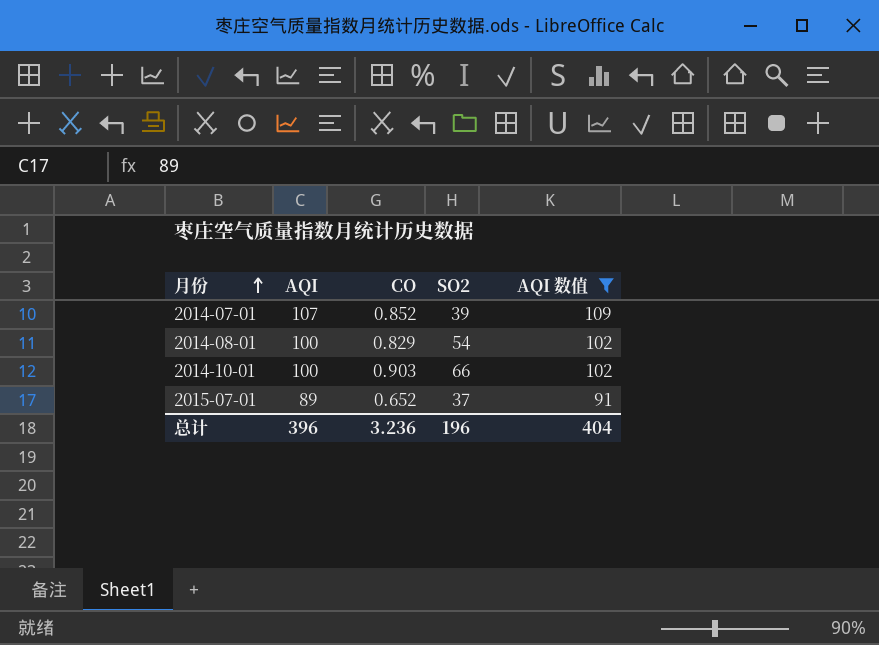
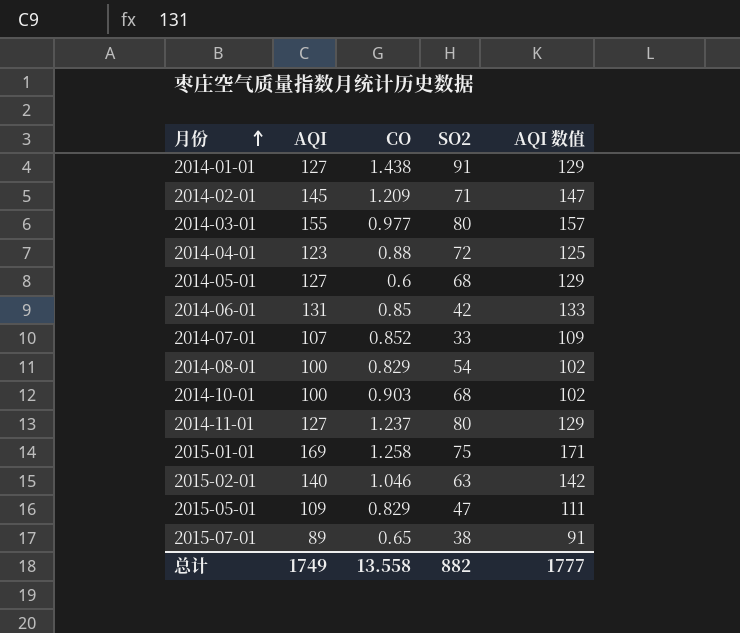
filter: AQI 数值 <= 109 -> none
2014-07-01 | SO2: 39 -> 33
2014-10-01 | SO2: 66 -> 68
2015-07-01 | CO: 0.652 -> 0.65
2015-07-01 | SO2: 37 -> 38
总计 | AQI: 396 -> 1749
总计 | CO: 3.236 -> 13.558
总计 | SO2: 196 -> 882
总计 | AQI 数值: 404 -> 1777

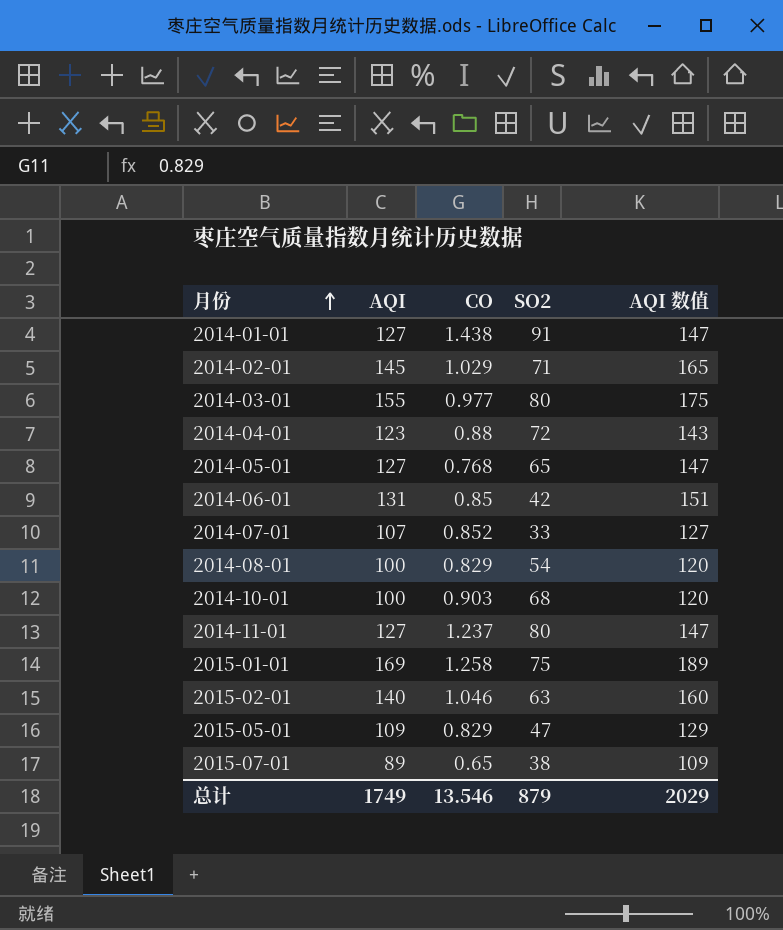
column AQI 数值 | formula: [AQI] + 2 -> [AQI] + 20
2014-02-01 | CO: 1.209 -> 1.029
2014-05-01 | CO: 0.6 -> 0.768
2014-05-01 | SO2: 68 -> 65
总计 | CO: 13.558 -> 13.546
总计 | SO2: 882 -> 879
总计 | AQI 数值: 1777 -> 2029

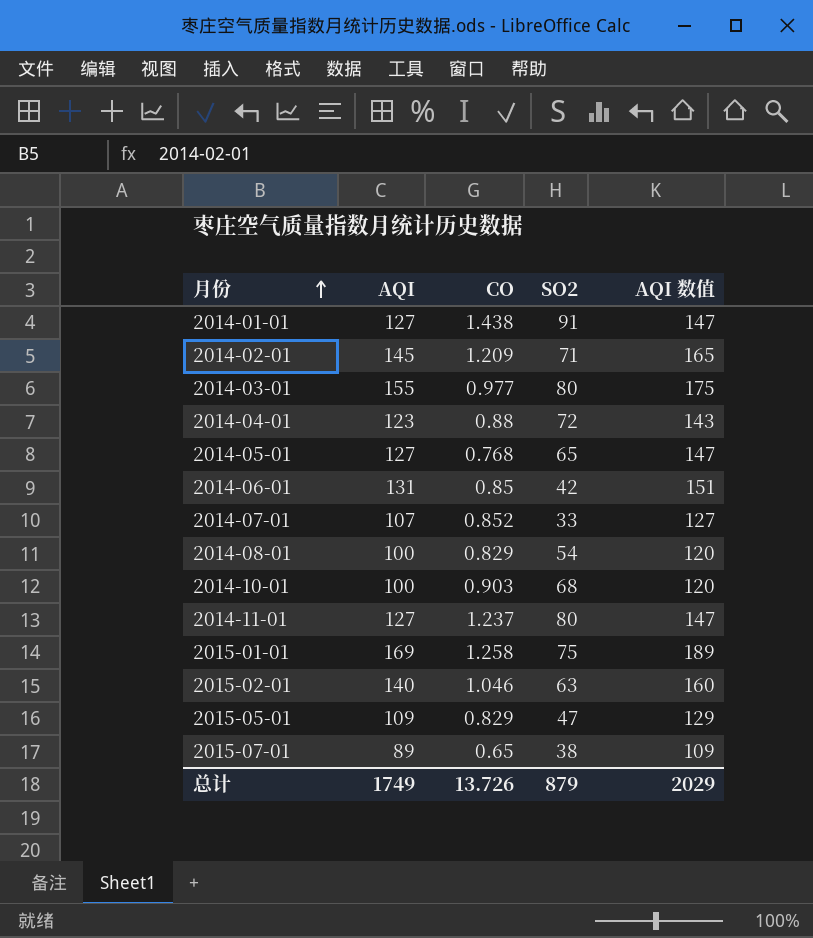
2014-02-01 | CO: 1.029 -> 1.209
总计 | CO: 13.546 -> 13.726

